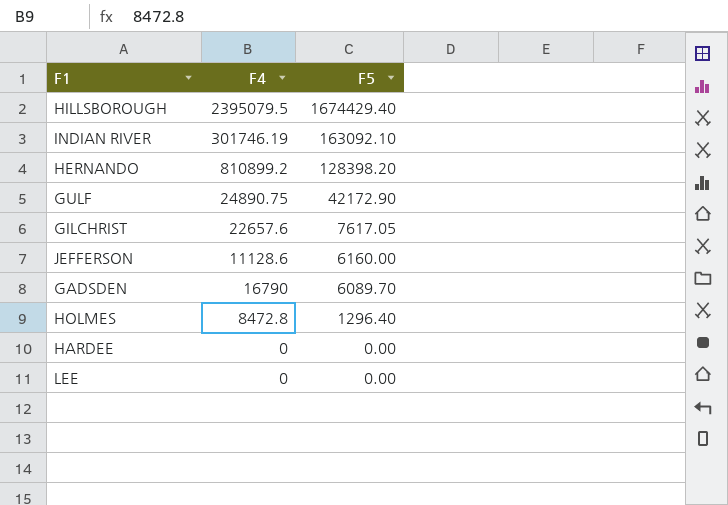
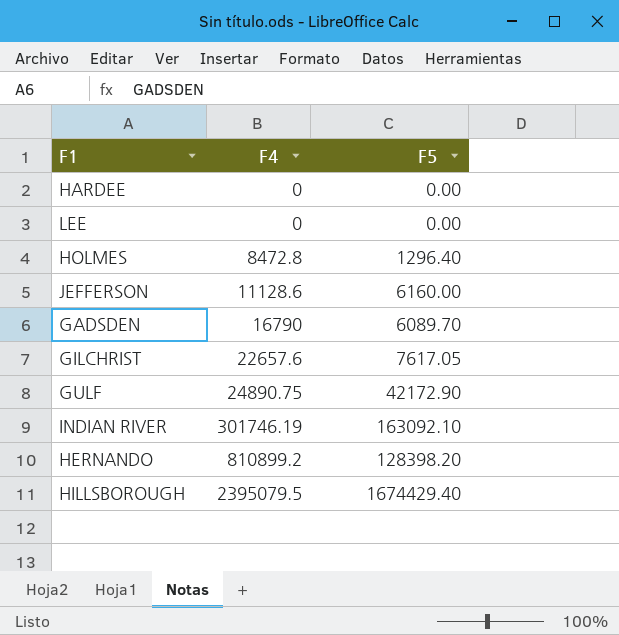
row order: F5 descending -> F4 ascending

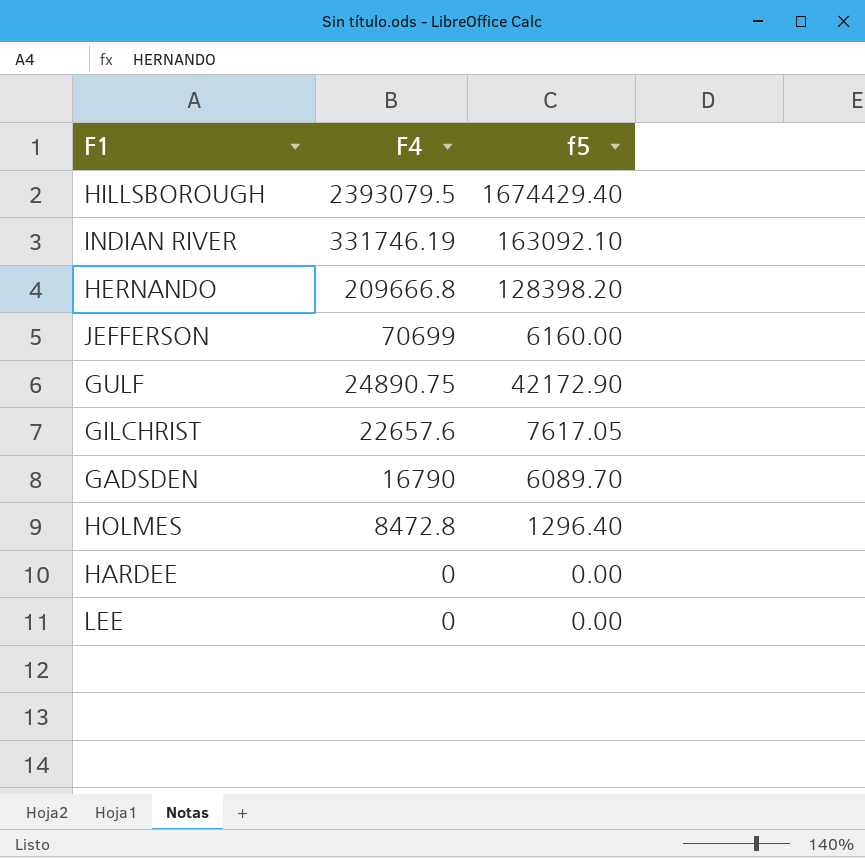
row order: F4 ascending -> F4 descending
column name: F5 -> f5
HILLSBOROUGH | F4: 2395079.5 -> 2393079.5
INDIAN RIVER | F4: 301746.19 -> 331746.19
HERNANDO | F4: 810899.2 -> 209666.8
JEFFERSON | F4: 11128.6 -> 70699

